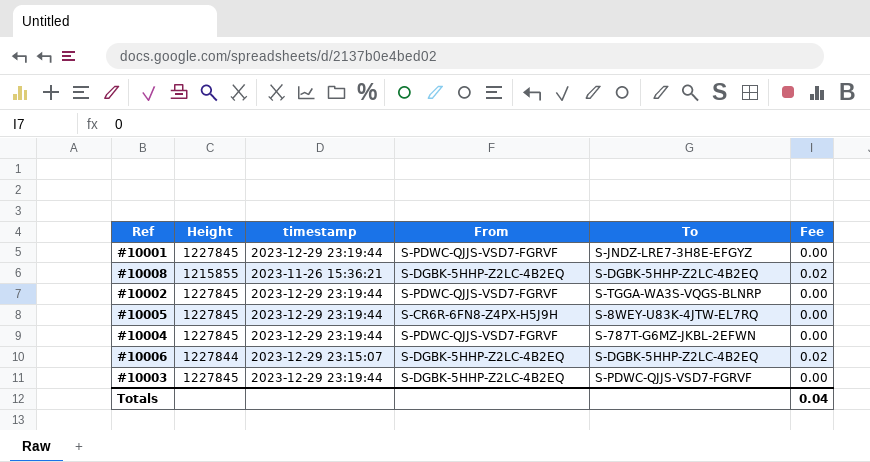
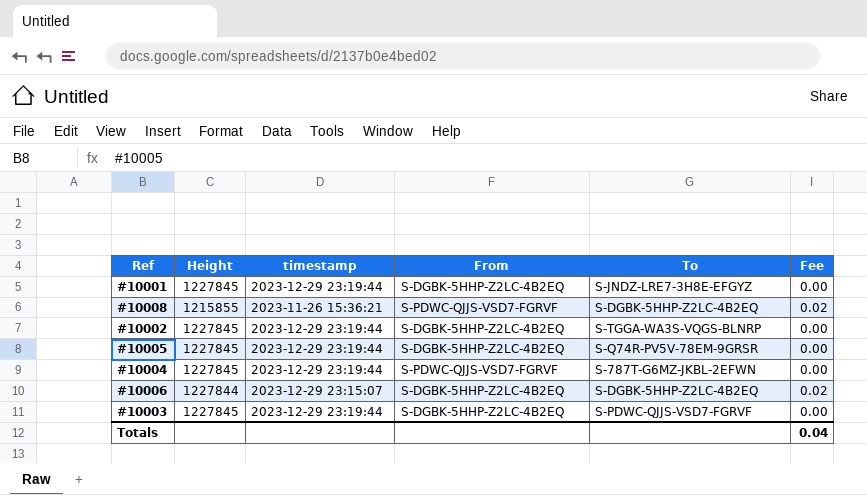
#10001 | From: S-PDWC-QJJS-VSD7-FGRVF -> S-DGBK-5HHP-Z2LC-4B2EQ
#10008 | From: S-DGBK-5HHP-Z2LC-4B2EQ -> S-PDWC-QJJS-VSD7-FGRVF
#10002 | From: S-PDWC-QJJS-VSD7-FGRVF -> S-DGBK-5HHP-Z2LC-4B2EQ
#10005 | From: S-CR6R-6FN8-Z4PX-H5J9H -> S-DGBK-5HHP-Z2LC-4B2EQ
#10005 | To: S-8WEY-U83K-4JTW-EL7RQ -> S-Q74R-PV5V-78EM-9GRSR

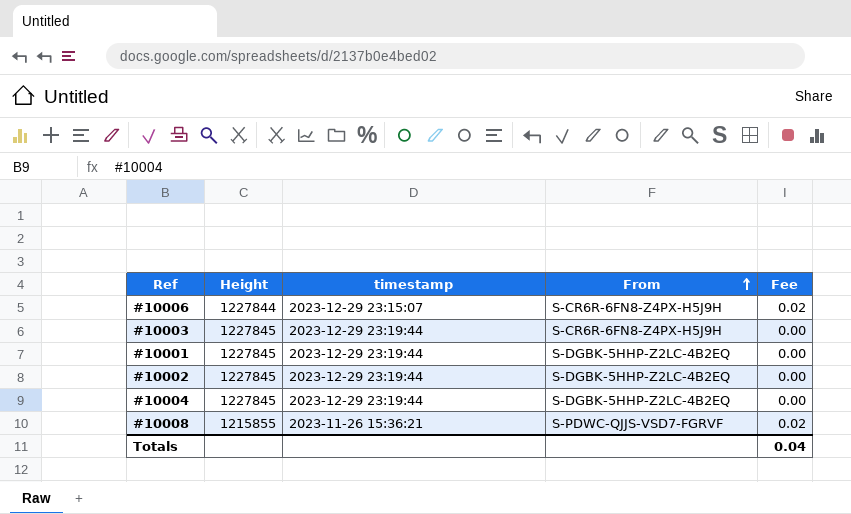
row order: none -> From ascending
column To | position: 5 -> none
row #10005: 1227845 | 2023-12-29 23:19:44 | S-DGBK-5HHP-Z2LC-4B2EQ | S-Q74R-PV5V-78EM-9GRSR | 0.00 -> none
#10006 | From: S-DGBK-5HHP-Z2LC-4B2EQ -> S-CR6R-6FN8-Z4PX-H5J9H
#10003 | From: S-DGBK-5HHP-Z2LC-4B2EQ -> S-CR6R-6FN8-Z4PX-H5J9H
#10004 | From: S-PDWC-QJJS-VSD7-FGRVF -> S-DGBK-5HHP-Z2LC-4B2EQ

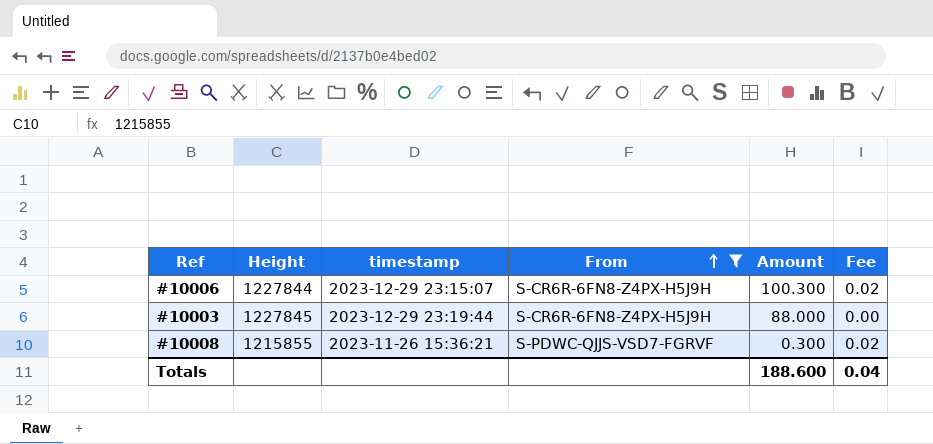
filter: none -> From != S-DGBK-5HHP-Z2LC-4B2EQ
column Amount | position: none -> 5

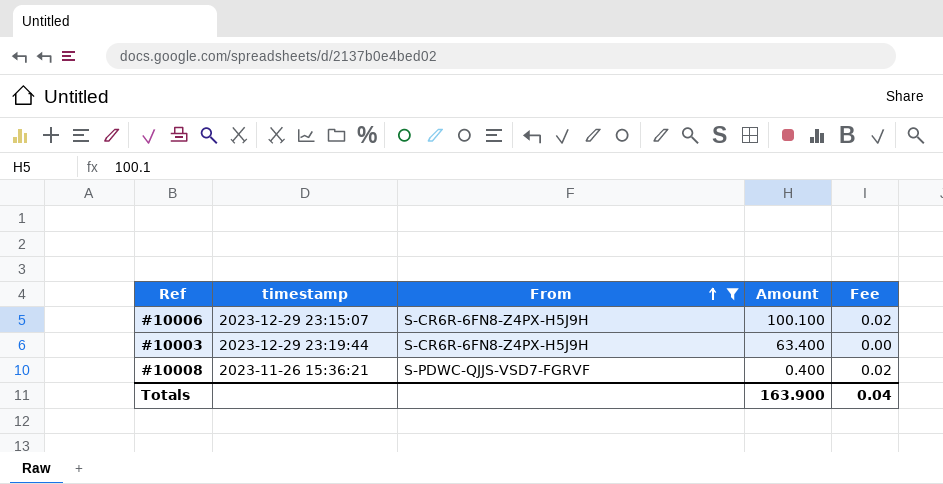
column Height | position: 2 -> none
#10006 | Amount: 100.300 -> 100.100
#10003 | Amount: 88.000 -> 63.400
#10008 | Amount: 0.300 -> 0.400
Totals | Amount: 188.600 -> 163.900

